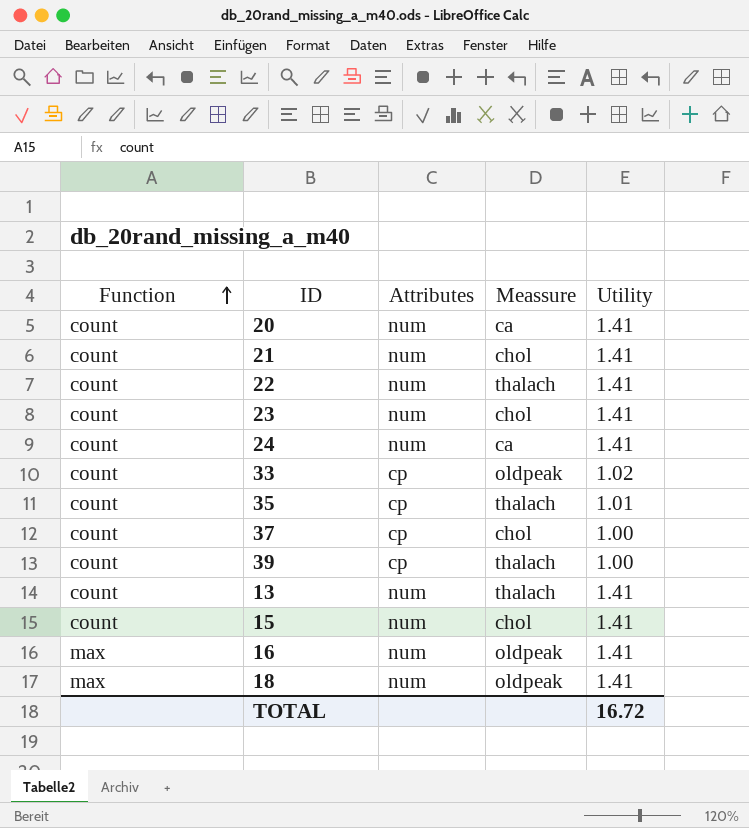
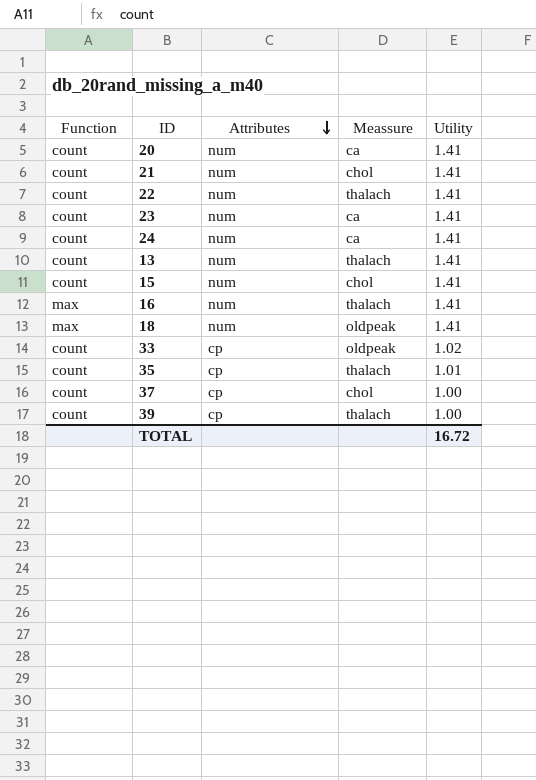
row order: Function ascending -> Attributes descending
23 | Meassure: chol -> ca
16 | Meassure: oldpeak -> thalach

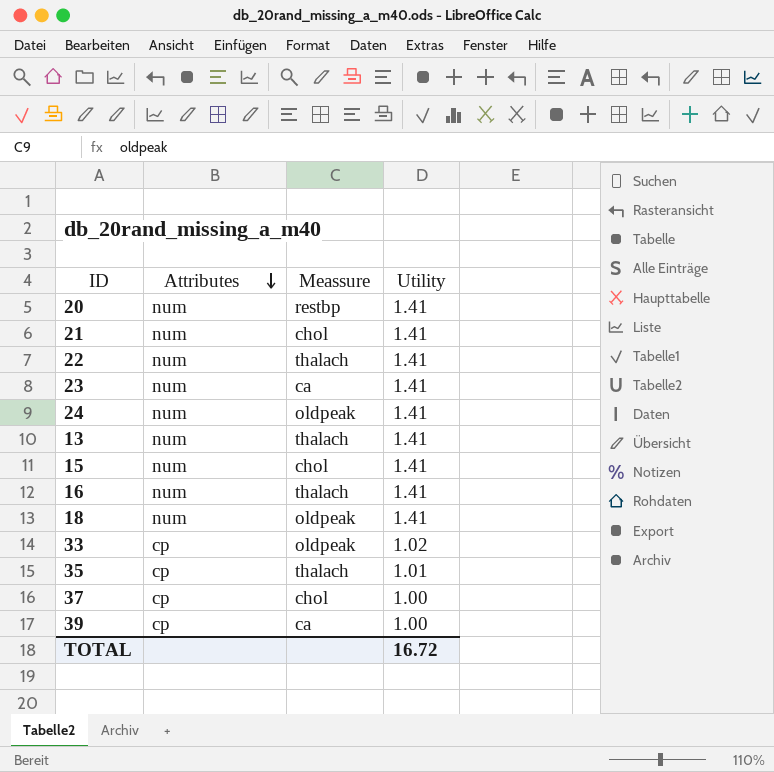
column Function | position: 1 -> none
20 | Meassure: ca -> restbp
24 | Meassure: ca -> oldpeak
39 | Meassure: thalach -> ca

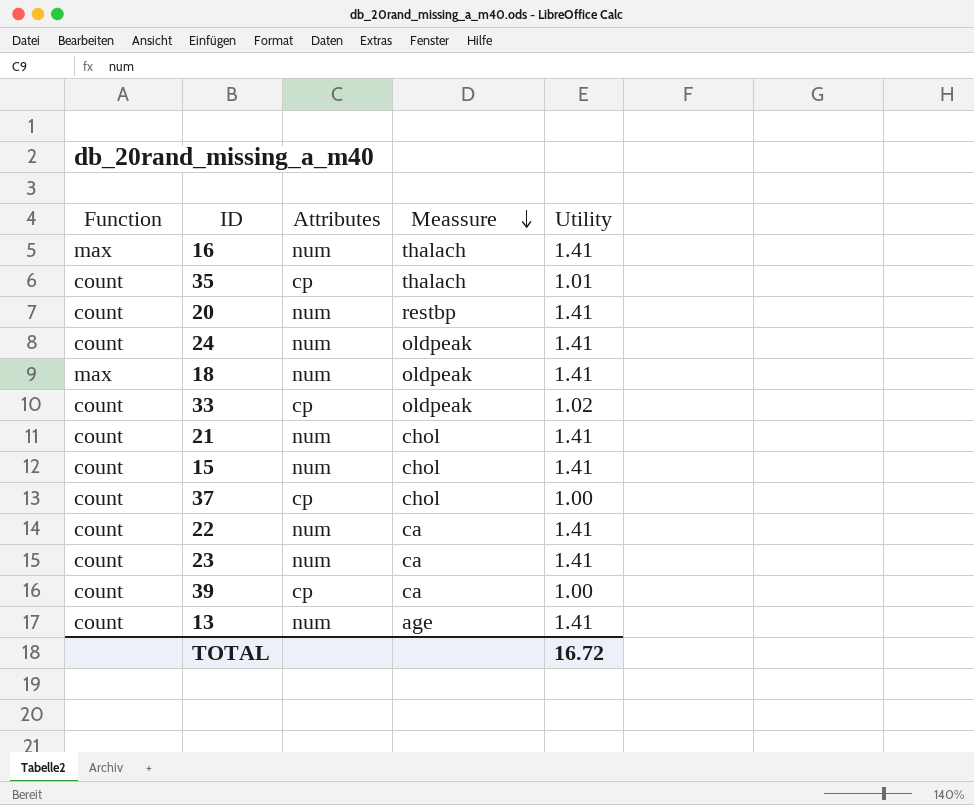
row order: Attributes descending -> Meassure descending
column Function | position: none -> 1
22 | Meassure: thalach -> ca
13 | Meassure: thalach -> age

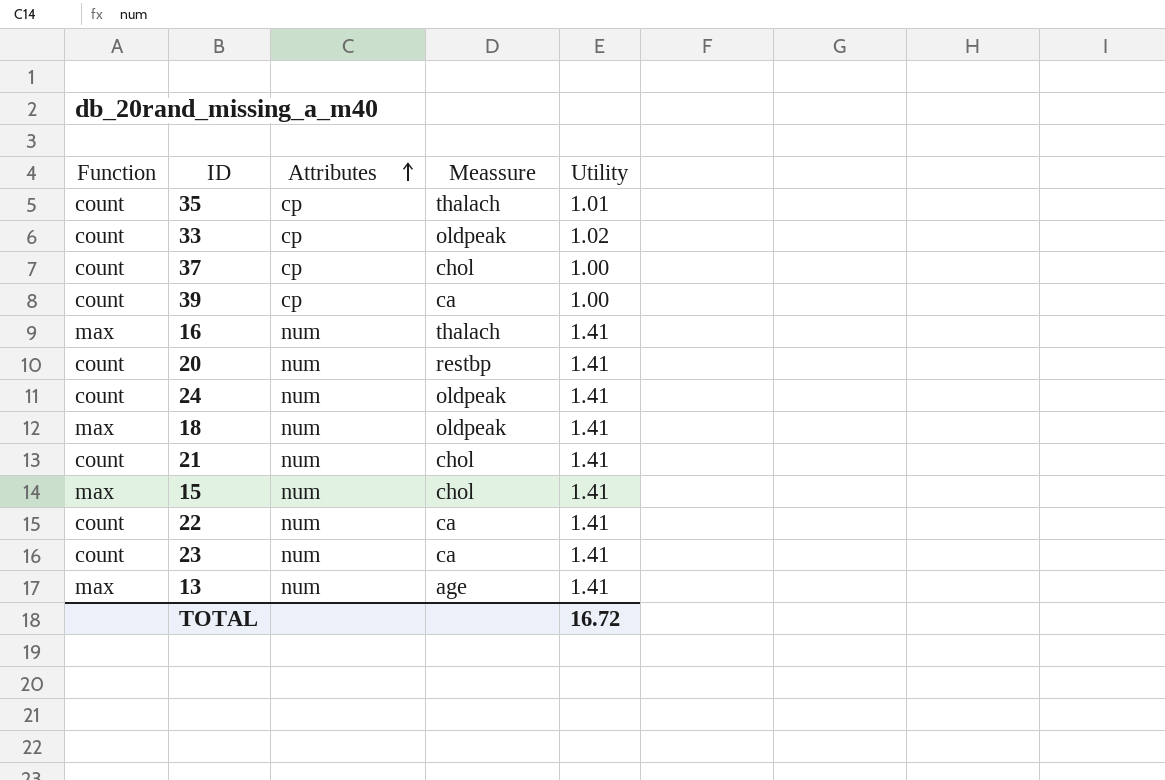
row order: Meassure descending -> Attributes ascending
15 | Function: count -> max
13 | Function: count -> max

